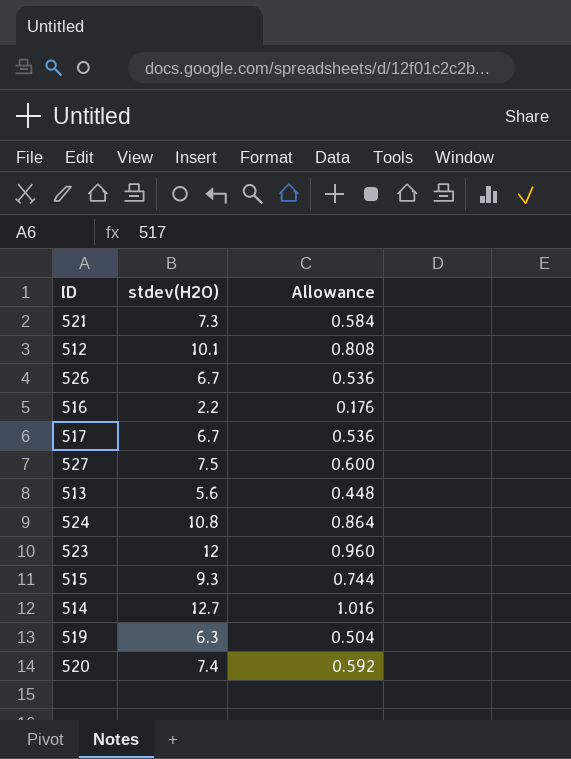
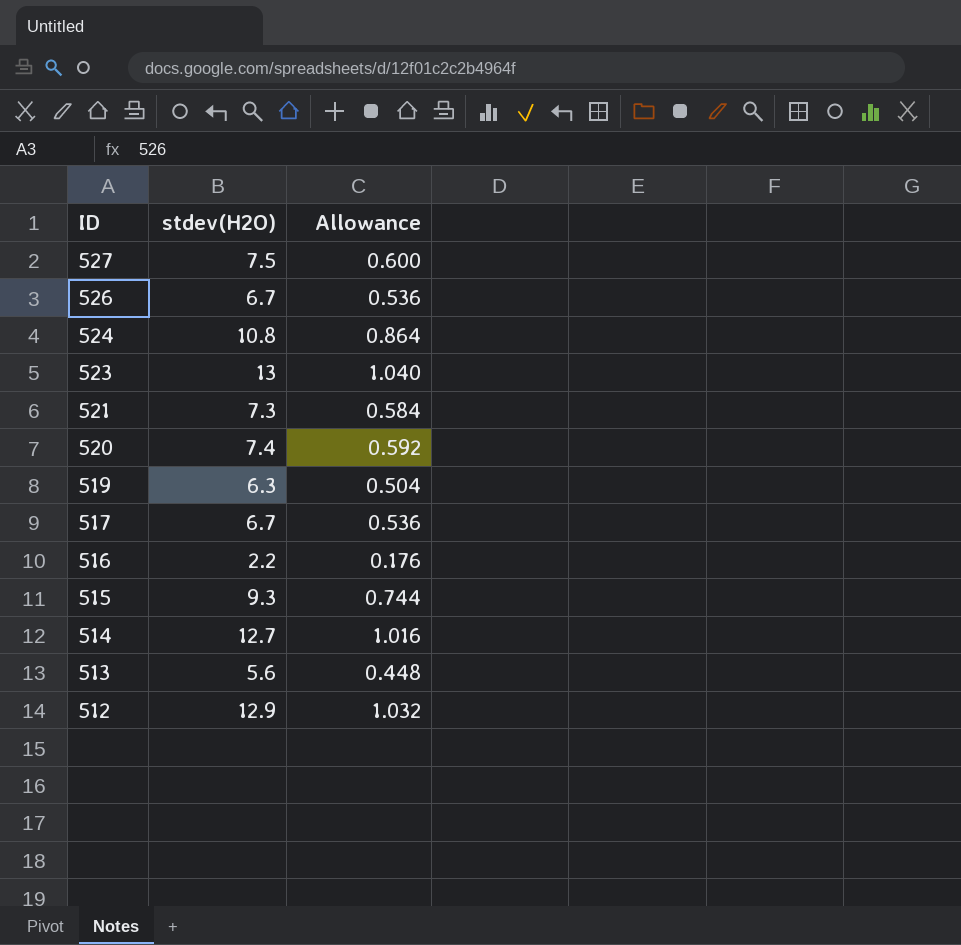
row order: none -> ID descending
523 | stdev(H2O): 12 -> 13
523 | Allowance: 0.960 -> 1.040
512 | stdev(H2O): 10.1 -> 12.9
512 | Allowance: 0.808 -> 1.032

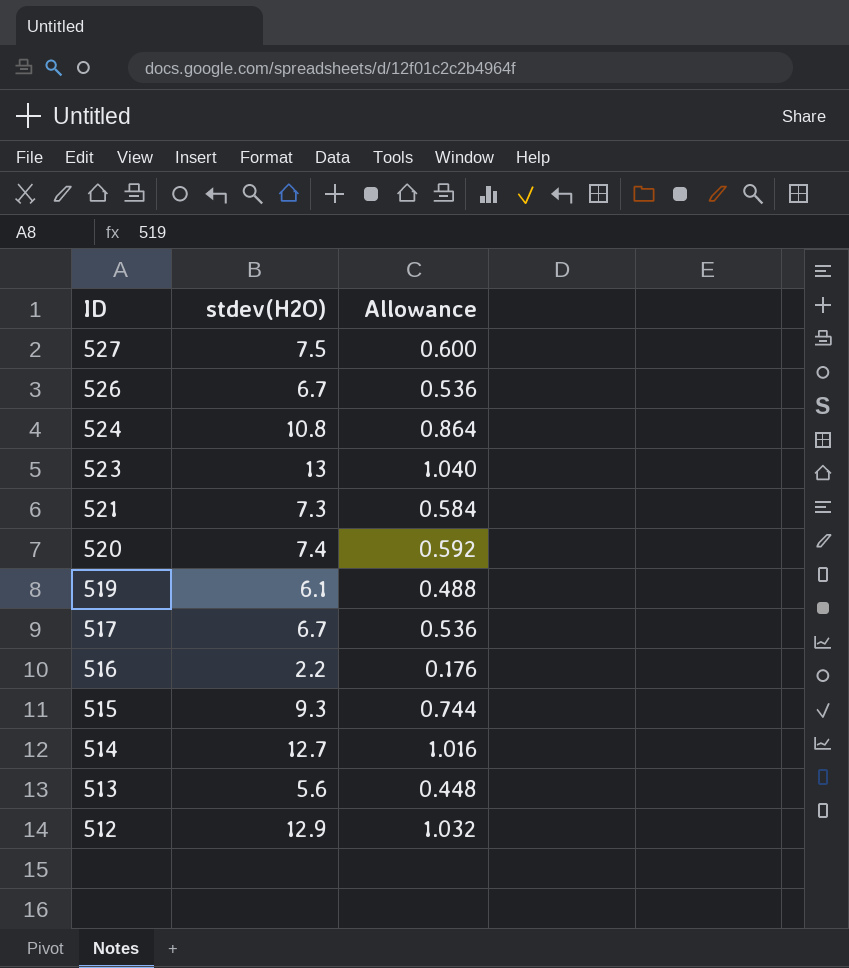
519 | stdev(H2O): 6.3 -> 6.1
519 | Allowance: 0.504 -> 0.488

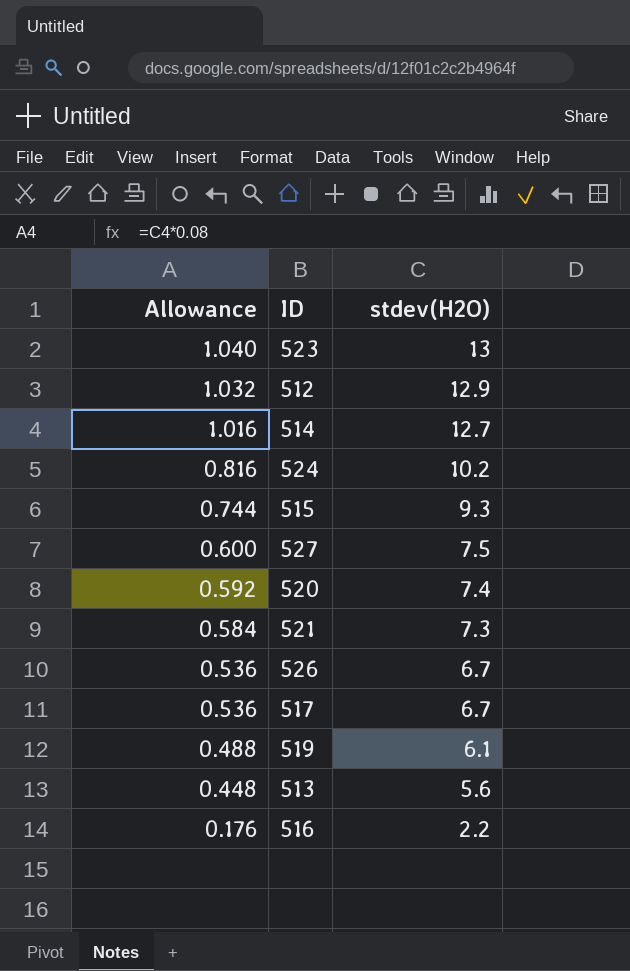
row order: ID descending -> Allowance descending
column Allowance | position: 3 -> 1
524 | Allowance: 0.864 -> 0.816
524 | stdev(H2O): 10.8 -> 10.2

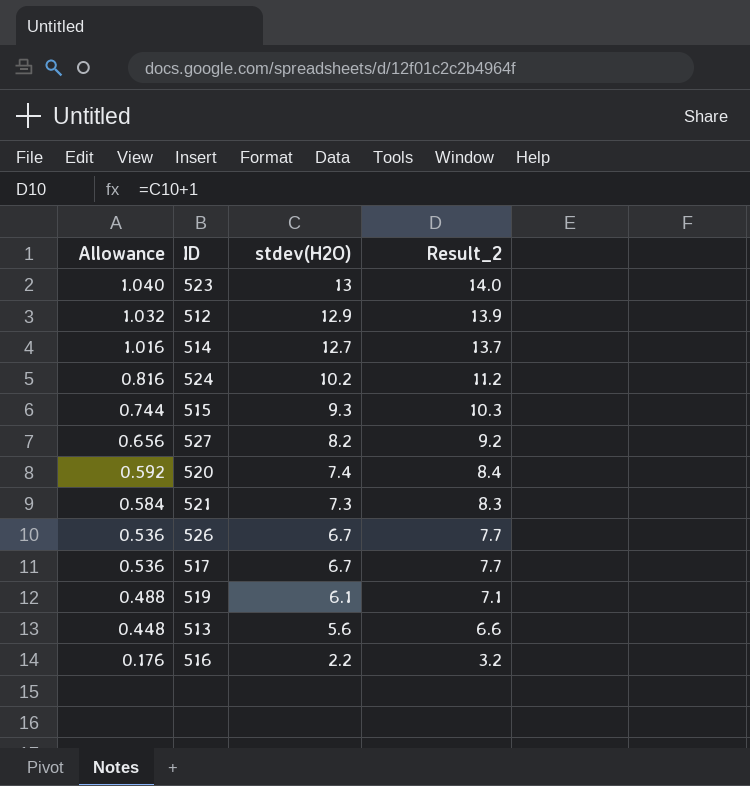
column Result_2 | formula: none -> [stdev(H2O)] + 1
527 | Allowance: 0.600 -> 0.656
527 | stdev(H2O): 7.5 -> 8.2

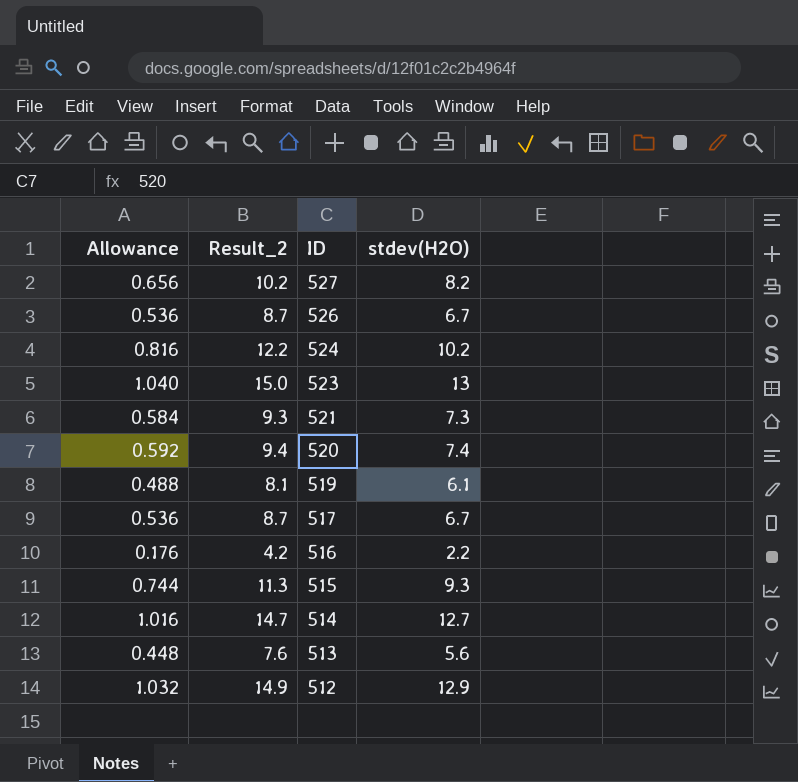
row order: Allowance descending -> ID descending
column Result_2 | formula: [stdev(H2O)] + 1 -> [stdev(H2O)] + 2
column Result_2 | position: 4 -> 2

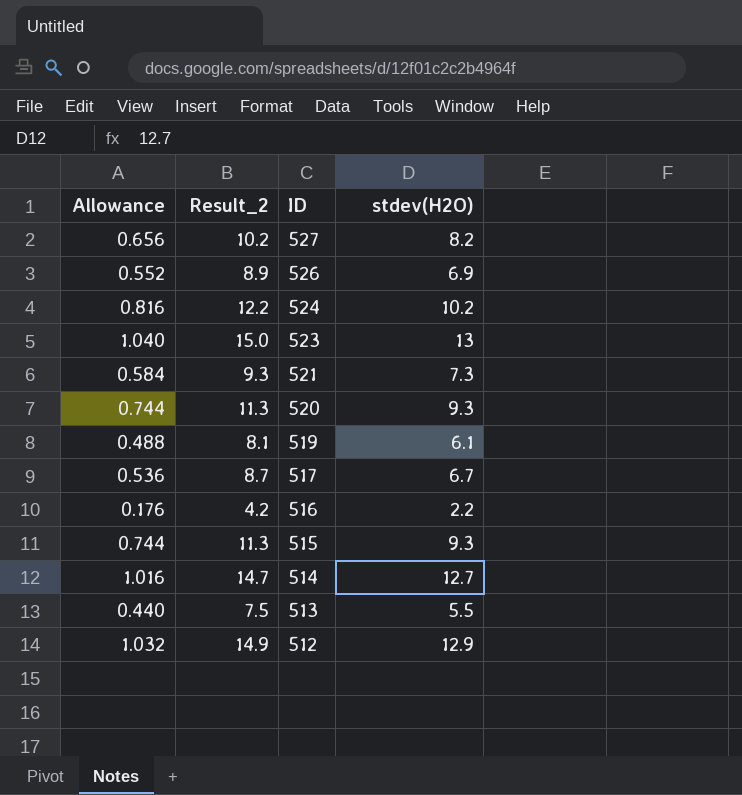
526 | Allowance: 0.536 -> 0.552
526 | Result_2: 8.7 -> 8.9
526 | stdev(H2O): 6.7 -> 6.9
520 | Allowance: 0.592 -> 0.744
520 | Result_2: 9.4 -> 11.3
520 | stdev(H2O): 7.4 -> 9.3
513 | Allowance: 0.448 -> 0.440
513 | Result_2: 7.6 -> 7.5
513 | stdev(H2O): 5.6 -> 5.5

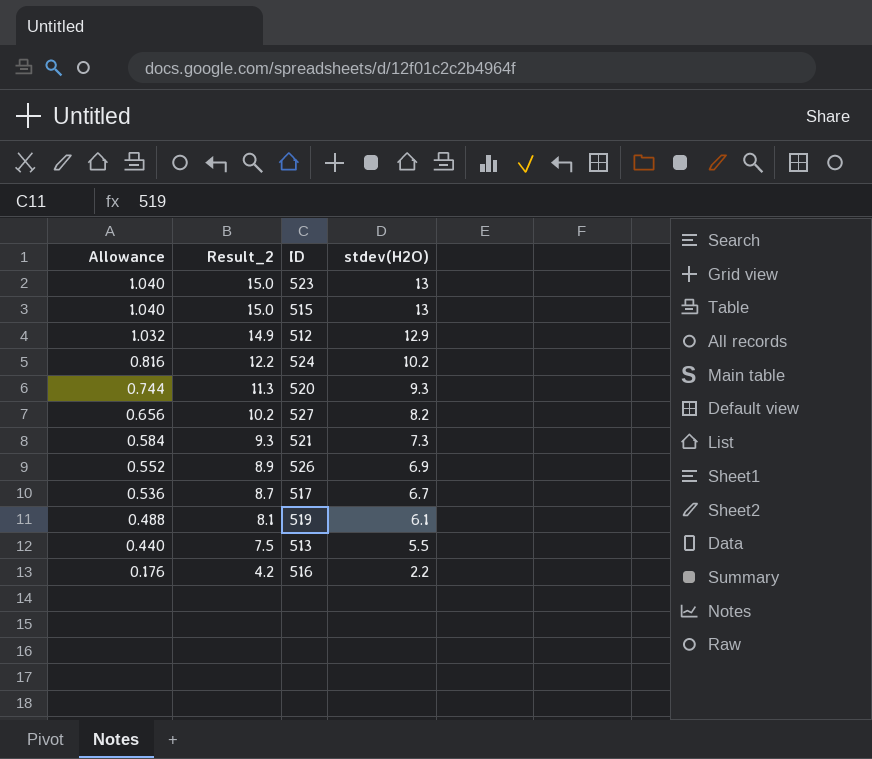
row order: ID descending -> Allowance descending
row 514: 1.016 | 14.7 | 12.7 -> none
515 | Allowance: 0.744 -> 1.040
515 | Result_2: 11.3 -> 15.0
515 | stdev(H2O): 9.3 -> 13

